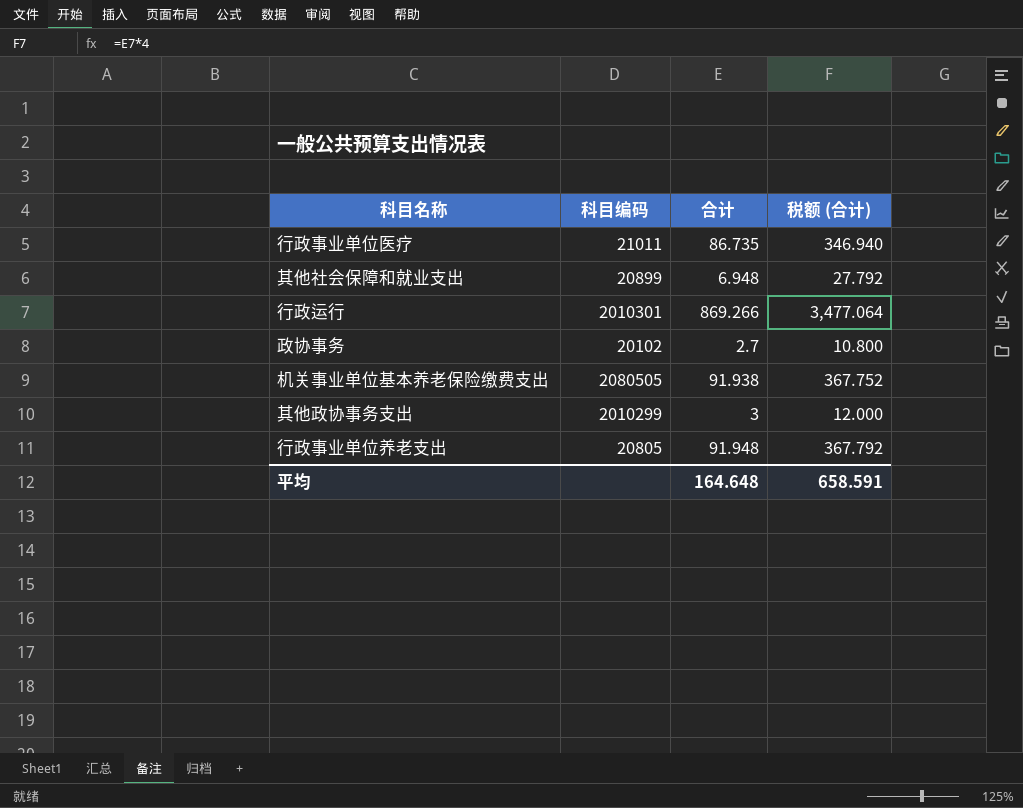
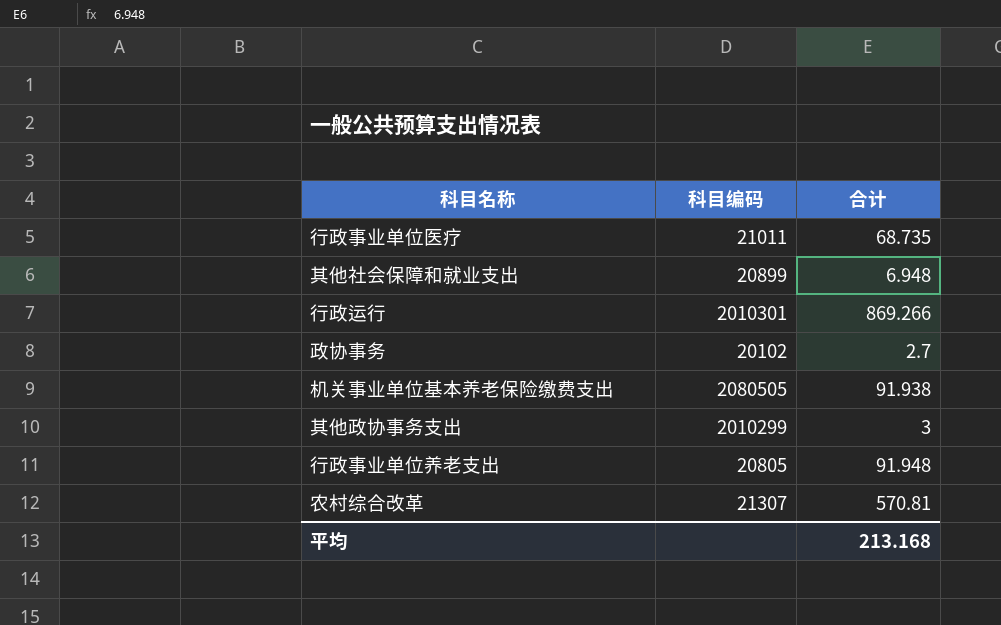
column 税额 (合计) | formula: [合计] * 4 -> none
行政事业单位医疗 | 合计: 86.735 -> 68.735
row 农村综合改革: none -> 21307 | 570.81
平均 | 合计: 164.648 -> 213.168

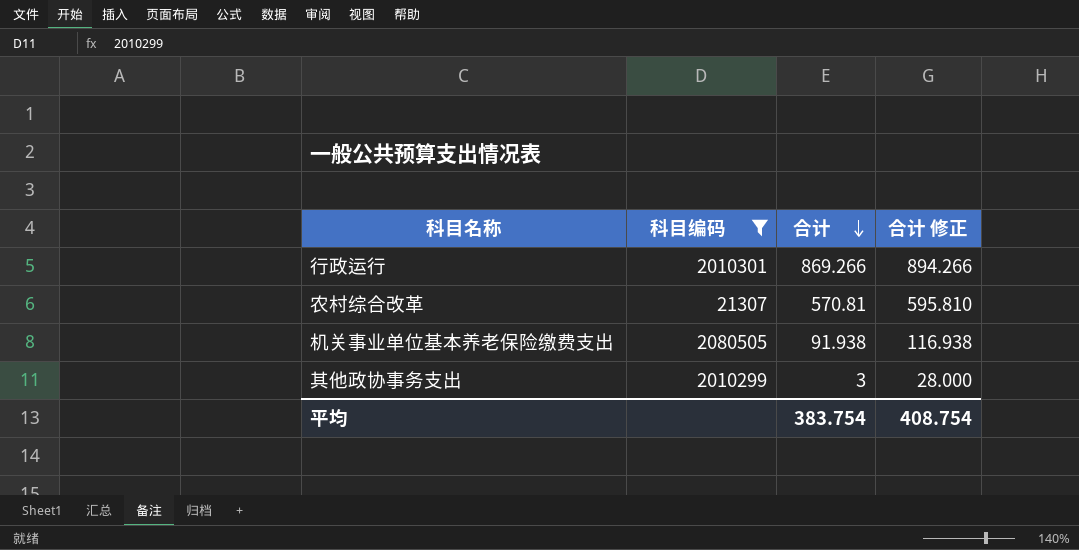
filter: none -> 科目编码 >= 21307
row order: none -> 合计 descending
column 合计 修正 | formula: none -> [合计] + 25
平均 | 合计: 213.168 -> 383.754

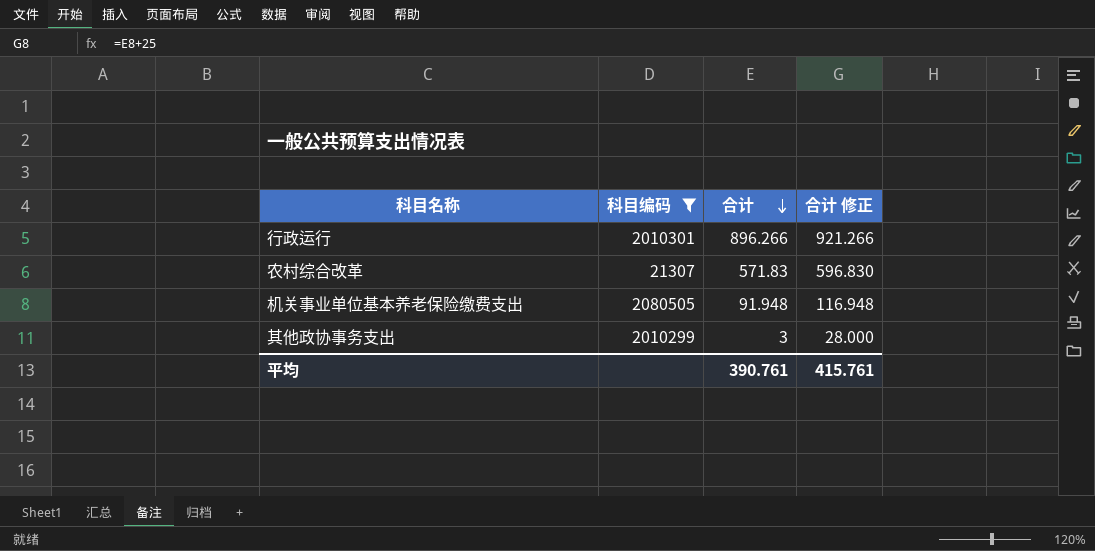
行政运行 | 合计: 869.266 -> 896.266
行政运行 | 合计 修正: 894.266 -> 921.266
农村综合改革 | 合计: 570.81 -> 571.83
农村综合改革 | 合计 修正: 595.810 -> 596.830
机关事业单位基本养老保险缴费支出 | 合计: 91.938 -> 91.948
机关事业单位基本养老保险缴费支出 | 合计 修正: 116.938 -> 116.948
平均 | 合计: 383.754 -> 390.761
平均 | 合计 修正: 408.754 -> 415.761

